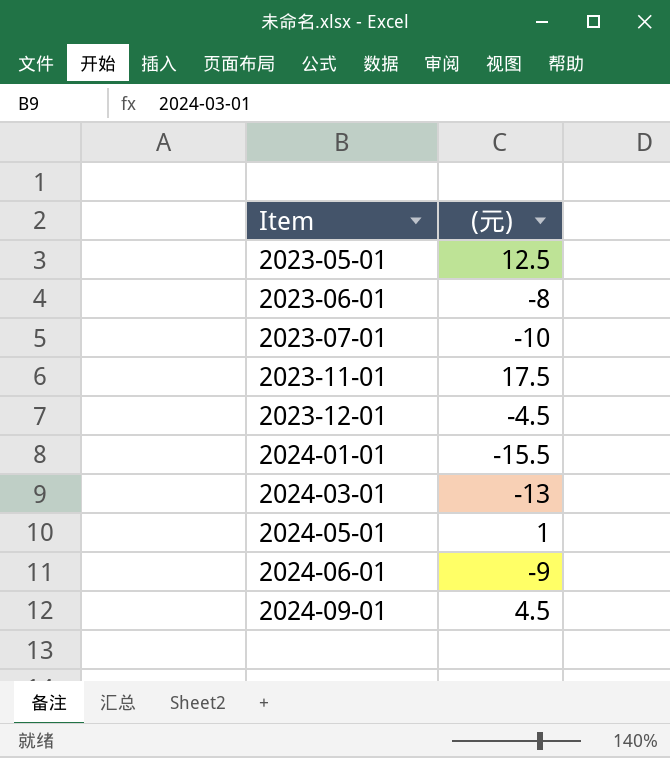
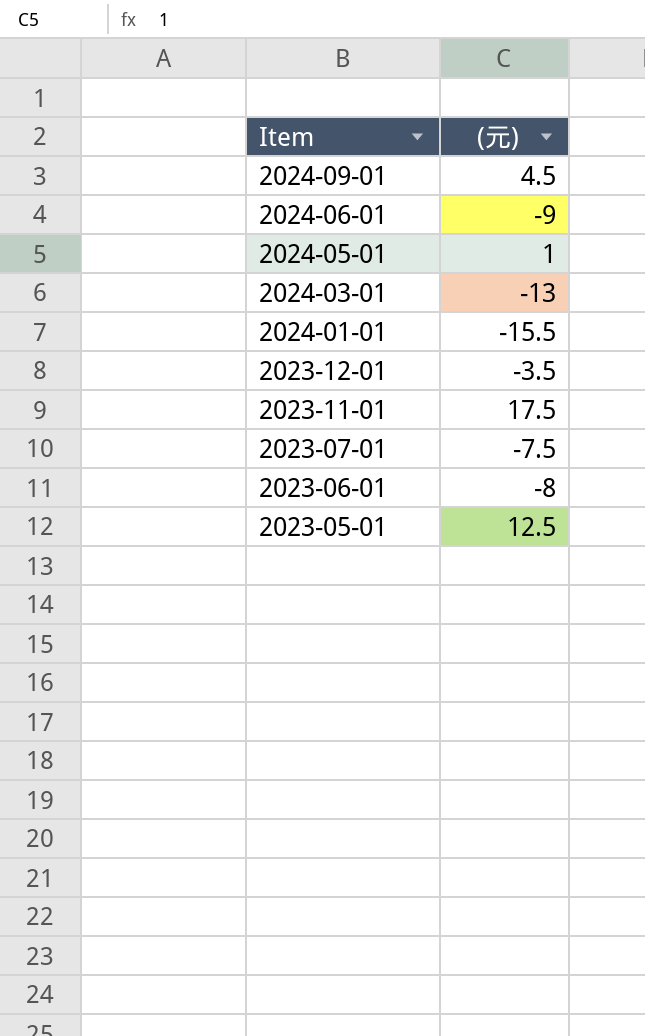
row order: Item ascending -> Item descending
2023-12-01 | (元): -4.5 -> -3.5
2023-07-01 | (元): -10 -> -7.5

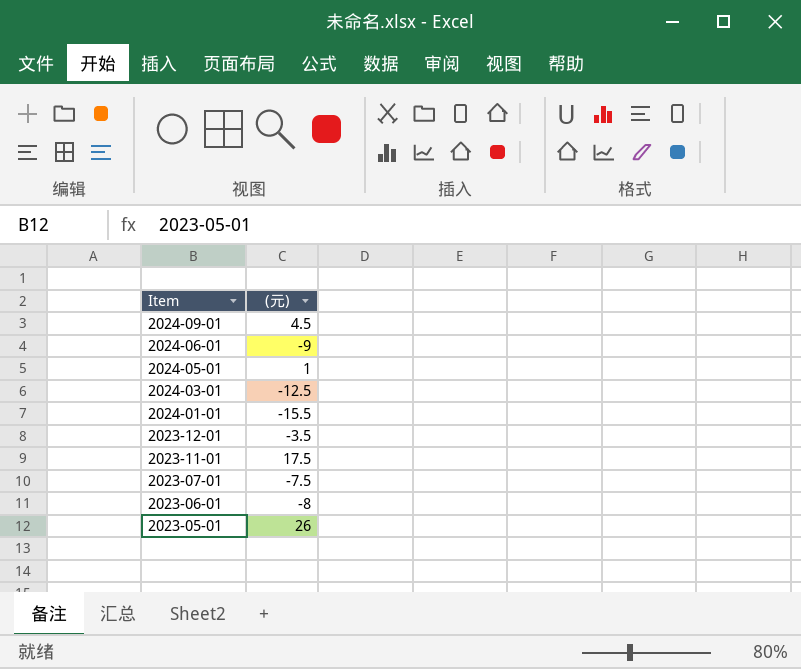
2024-03-01 | (元): -13 -> -12.5
2023-05-01 | (元): 12.5 -> 26

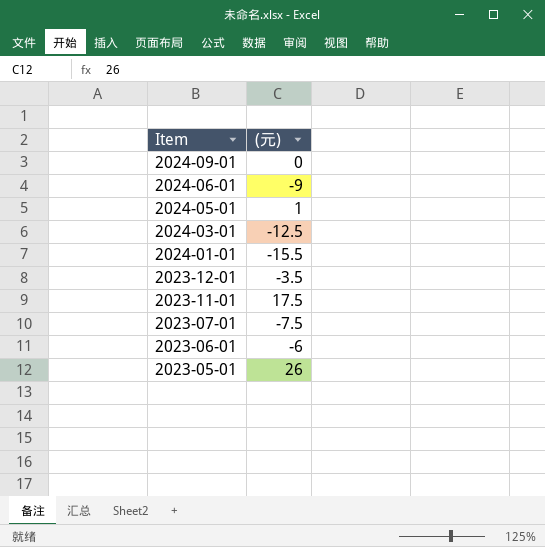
2024-09-01 | (元): 4.5 -> 0
2023-06-01 | (元): -8 -> -6

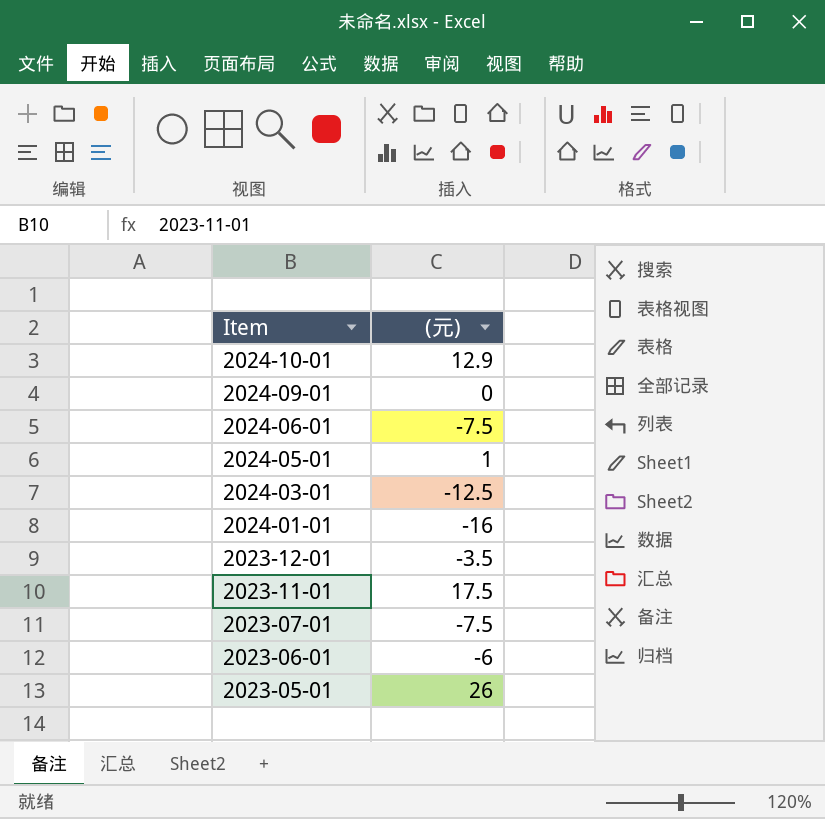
row 2024-10-01: none -> 12.9
2024-06-01 | (元): -9 -> -7.5
2024-01-01 | (元): -15.5 -> -16

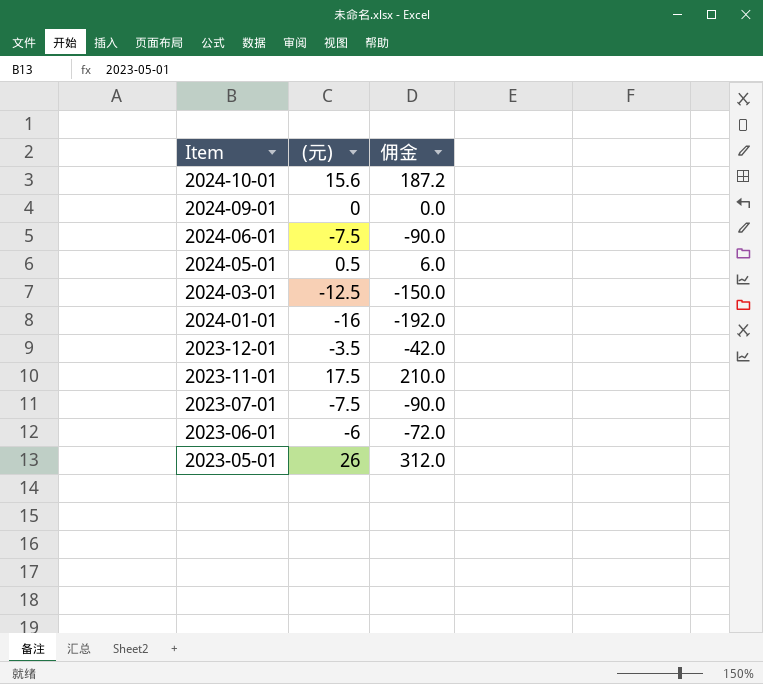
column 佣金 | formula: none -> [(元)] * 12
2024-10-01 | (元): 12.9 -> 15.6
2024-05-01 | (元): 1 -> 0.5

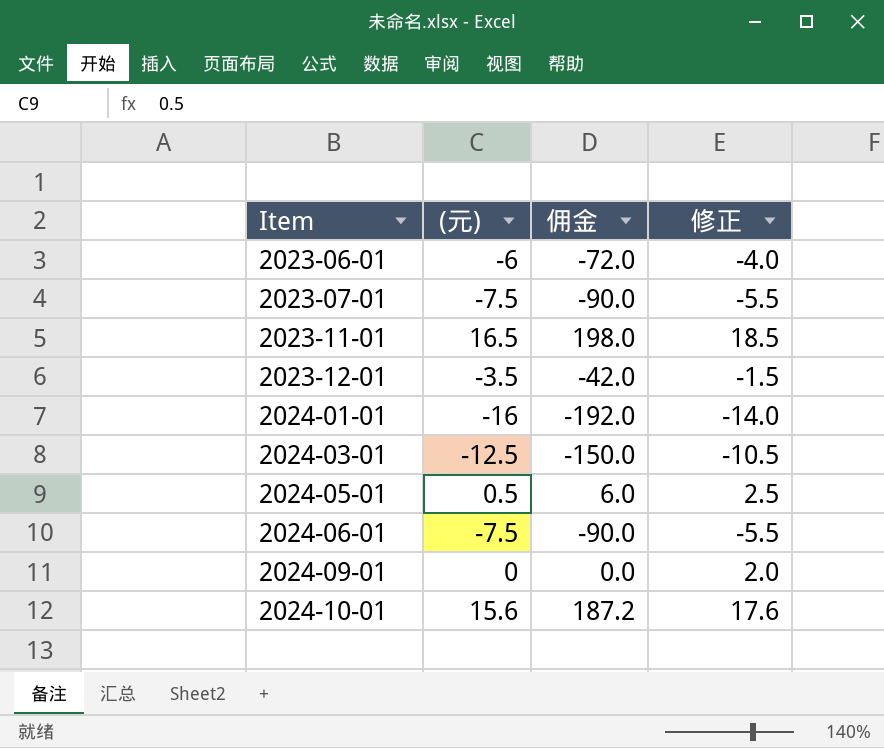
row order: Item descending -> Item ascending
column 修正 | formula: none -> [(元)] + 2
row 2023-05-01: 26 | 312.0 -> none
2023-11-01 | (元): 17.5 -> 16.5
2023-11-01 | 佣金: 210.0 -> 198.0

